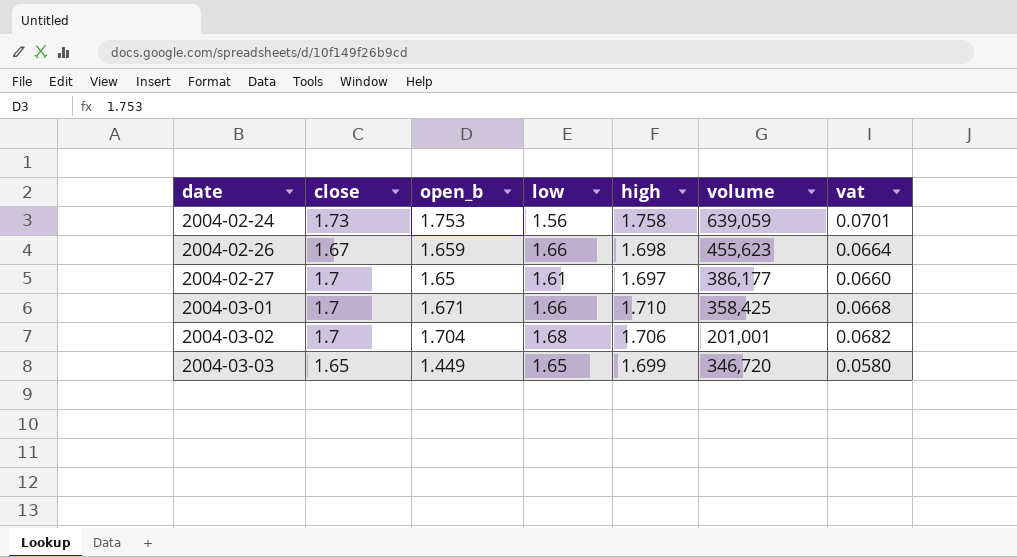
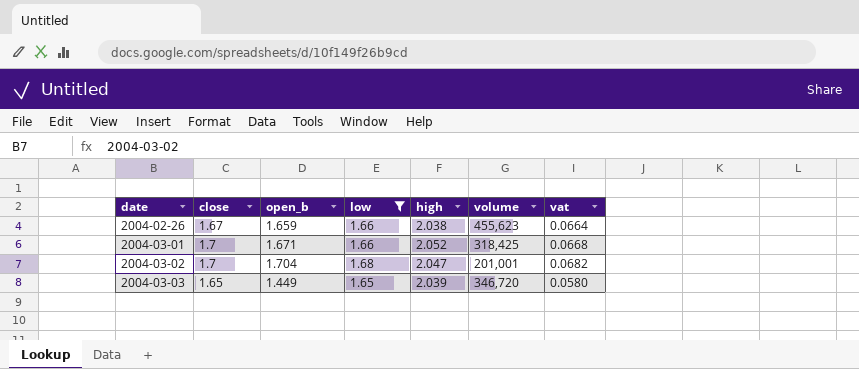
filter: none -> low >= 1.65
2004-02-26 | high: 1.698 -> 2.038
2004-03-01 | high: 1.710 -> 2.052
2004-03-01 | volume: 358,425 -> 318,425
2004-03-02 | high: 1.706 -> 2.047
2004-03-03 | high: 1.699 -> 2.039

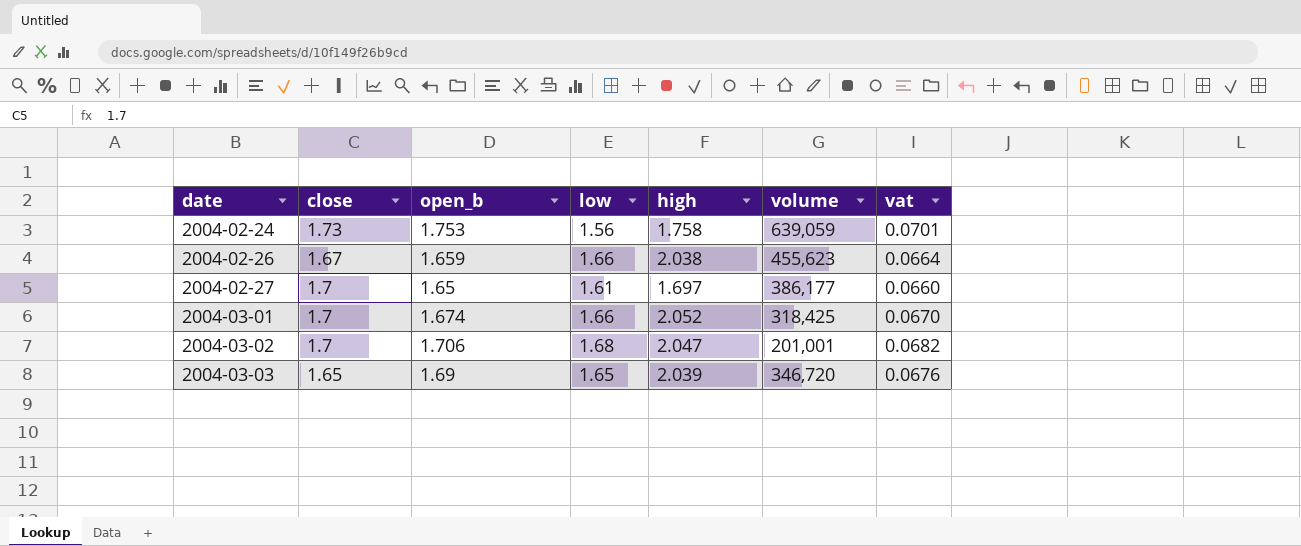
filter: low >= 1.65 -> none
2004-03-01 | open_b: 1.671 -> 1.674
2004-03-01 | vat: 0.0668 -> 0.0670
2004-03-02 | open_b: 1.704 -> 1.706
2004-03-03 | open_b: 1.449 -> 1.69
2004-03-03 | vat: 0.0580 -> 0.0676

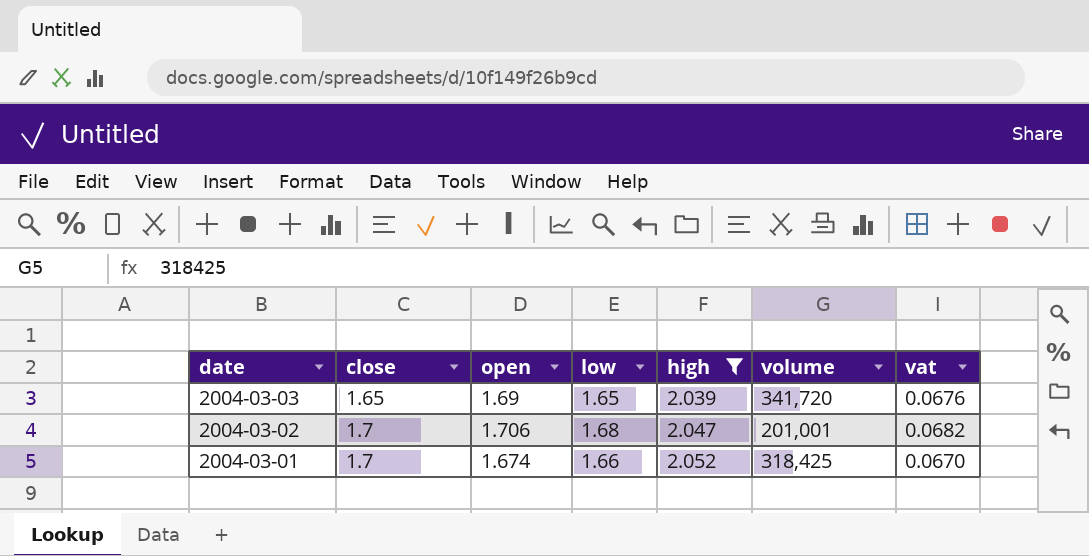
filter: none -> high >= 2.039
row order: date ascending -> date descending
column name: open_b -> open
2004-03-03 | volume: 346,720 -> 341,720

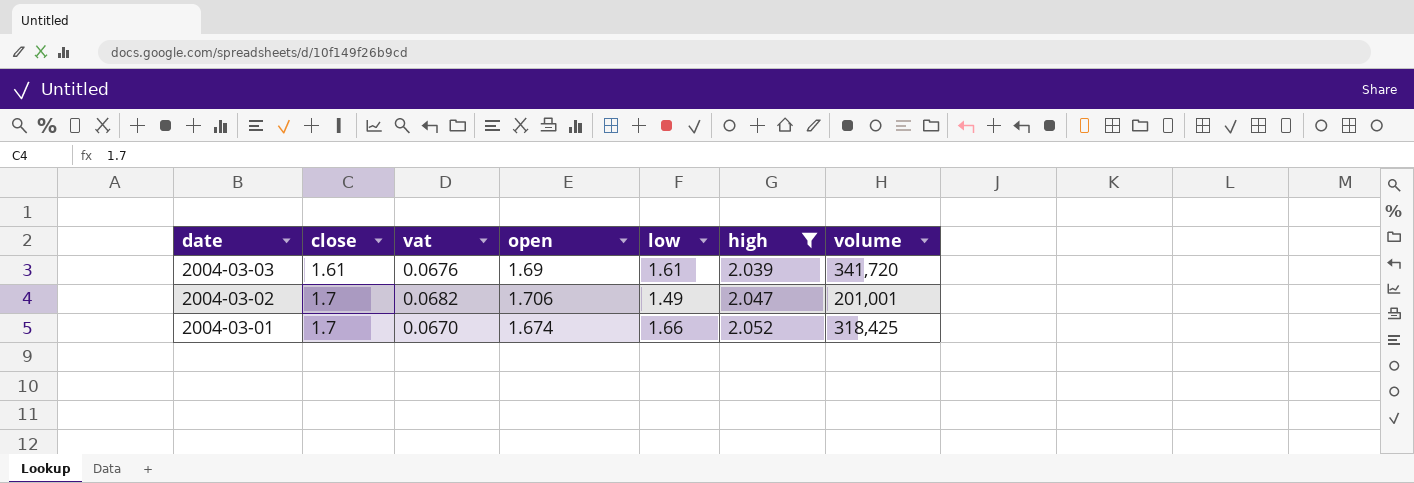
column vat | position: 7 -> 3
2004-03-03 | close: 1.65 -> 1.61
2004-03-03 | low: 1.65 -> 1.61
2004-03-02 | low: 1.68 -> 1.49

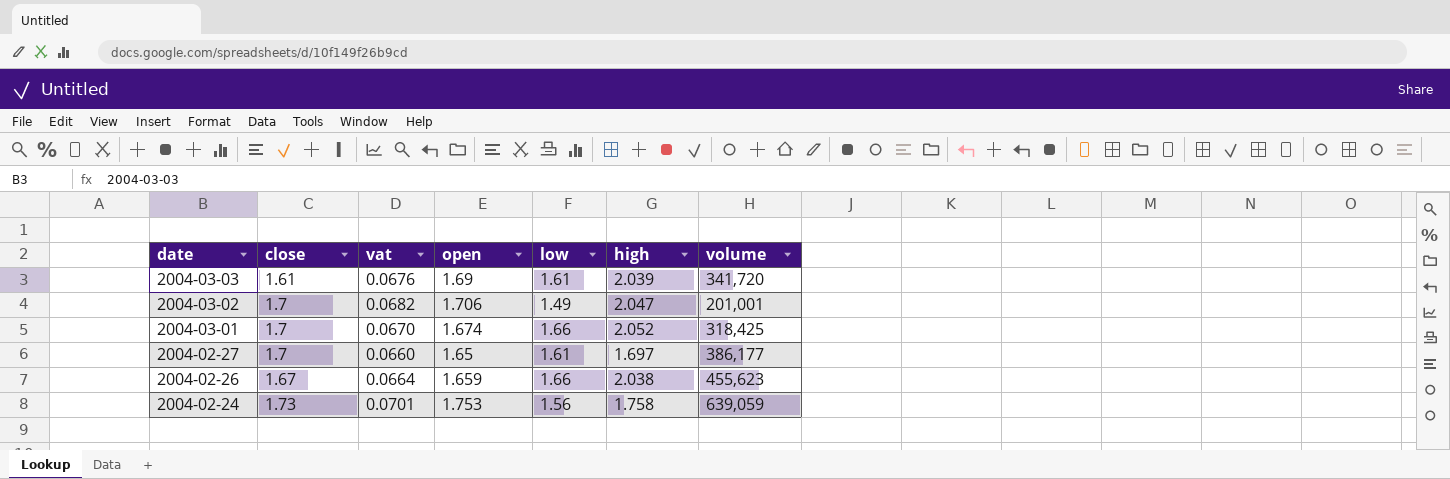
filter: high >= 2.039 -> none

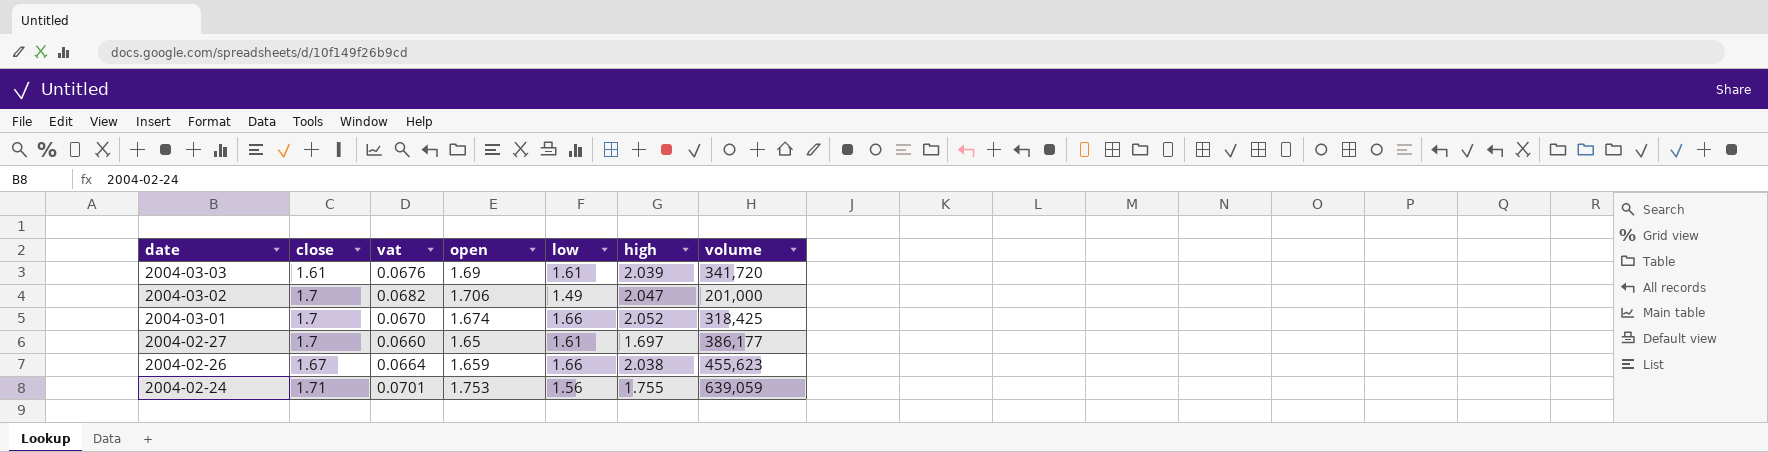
2004-03-02 | volume: 201,001 -> 201,000
2004-02-24 | close: 1.73 -> 1.71
2004-02-24 | high: 1.758 -> 1.755

